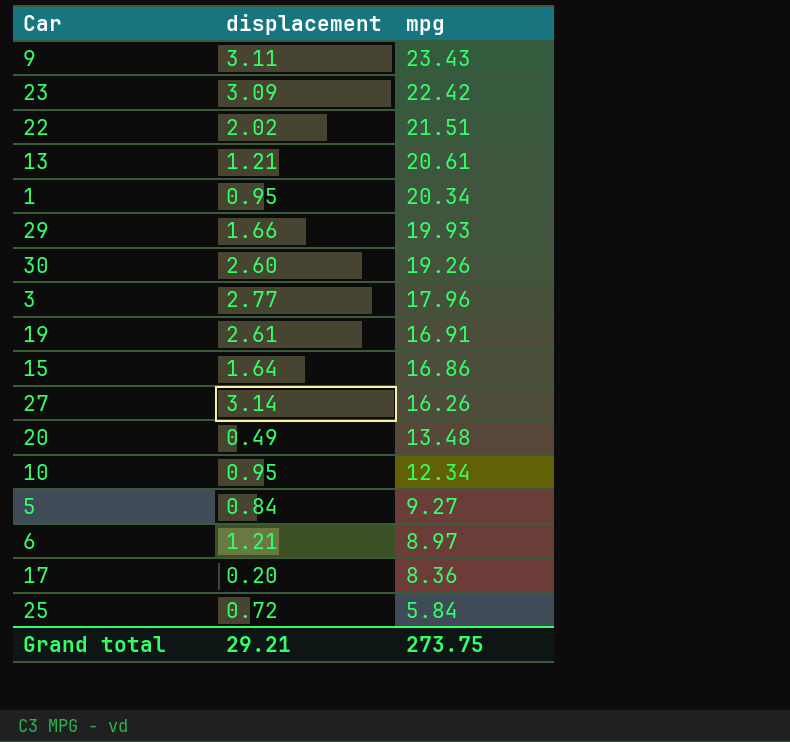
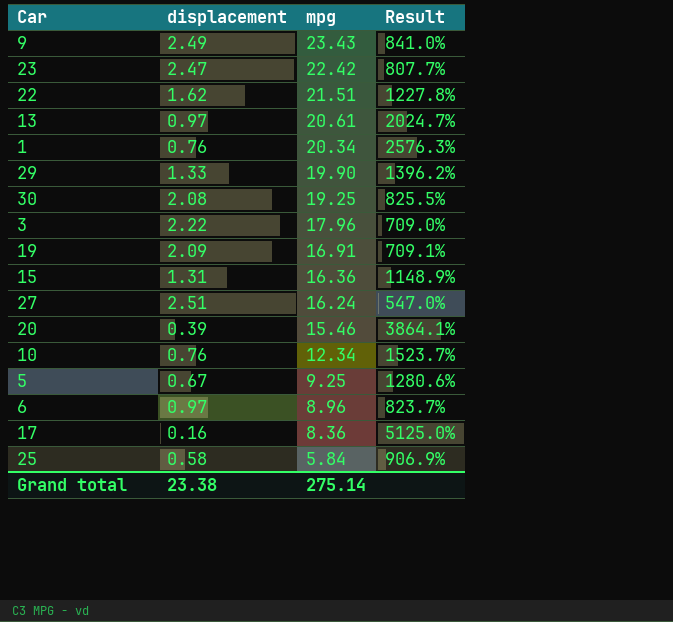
column Result | formula: none -> ([mpg] - [displacement]) / [displacement]
9 | displacement: 3.11 -> 2.49
23 | displacement: 3.09 -> 2.47
22 | displacement: 2.02 -> 1.62
13 | displacement: 1.21 -> 0.97
1 | displacement: 0.95 -> 0.76
29 | displacement: 1.66 -> 1.33
29 | mpg: 19.93 -> 19.90
30 | displacement: 2.60 -> 2.08
30 | mpg: 19.26 -> 19.25
3 | displacement: 2.77 -> 2.22
19 | displacement: 2.61 -> 2.09
15 | displacement: 1.64 -> 1.31
15 | mpg: 16.86 -> 16.36
27 | displacement: 3.14 -> 2.51
27 | mpg: 16.26 -> 16.24
20 | displacement: 0.49 -> 0.39
20 | mpg: 13.48 -> 15.46
10 | displacement: 0.95 -> 0.76
5 | displacement: 0.84 -> 0.67
5 | mpg: 9.27 -> 9.25
6 | displacement: 1.21 -> 0.97
6 | mpg: 8.97 -> 8.96
17 | displacement: 0.20 -> 0.16
25 | displacement: 0.72 -> 0.58
Grand total | displacement: 29.21 -> 23.38
Grand total | mpg: 273.75 -> 275.14

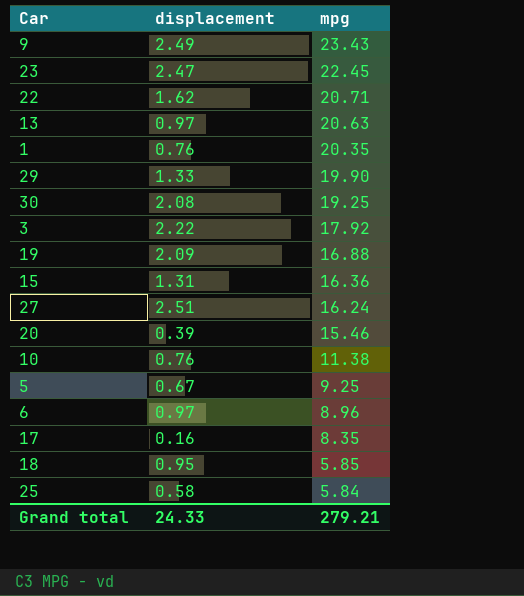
column Result | formula: ([mpg] - [displacement]) / [displacement] -> none
23 | mpg: 22.42 -> 22.45
22 | mpg: 21.51 -> 20.71
13 | mpg: 20.61 -> 20.63
1 | mpg: 20.34 -> 20.35
3 | mpg: 17.96 -> 17.92
19 | mpg: 16.91 -> 16.88
10 | mpg: 12.34 -> 11.38
17 | mpg: 8.36 -> 8.35
row 18: none -> 0.95 | 5.85
Grand total | displacement: 23.38 -> 24.33
Grand total | mpg: 275.14 -> 279.21

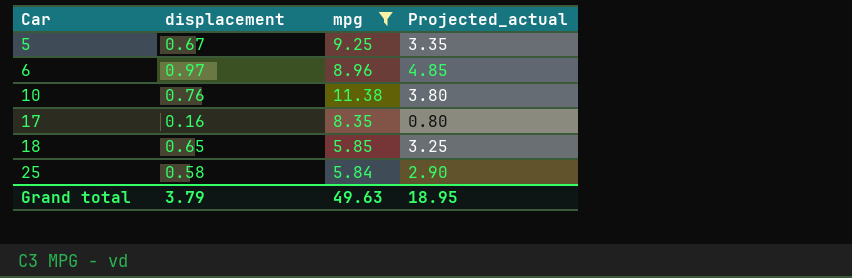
filter: none -> mpg <= 11.38
row order: mpg descending -> Car ascending
column Projected_actual | formula: none -> [displacement] * 5
18 | displacement: 0.95 -> 0.65
Grand total | displacement: 24.33 -> 3.79
Grand total | mpg: 279.21 -> 49.63

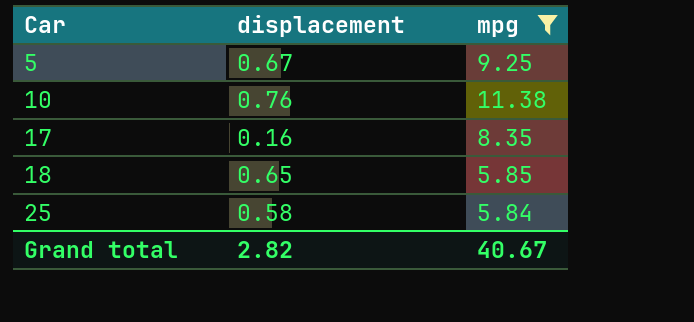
column Projected_actual | formula: [displacement] * 5 -> none
row 6: 0.97 | 8.96 | 4.85 -> none
Grand total | displacement: 3.79 -> 2.82
Grand total | mpg: 49.63 -> 40.67

